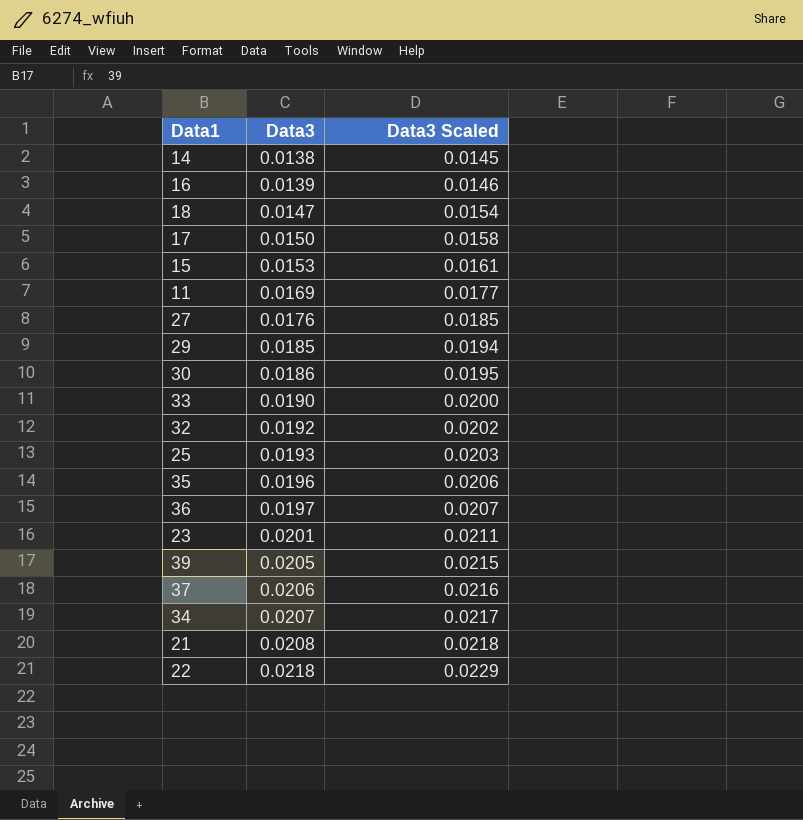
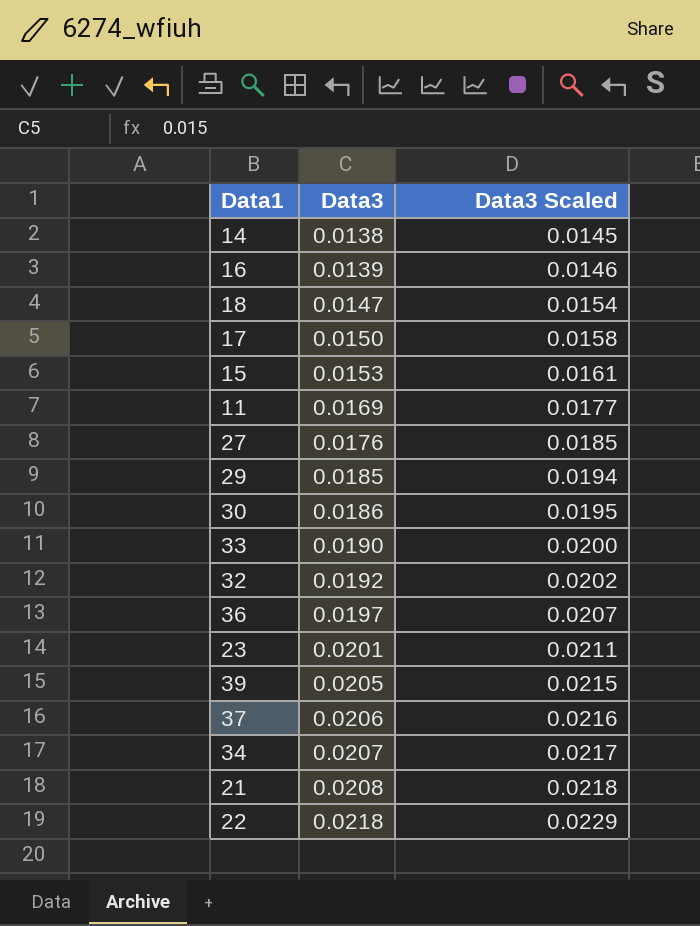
row 25: 0.0193 | 0.0203 -> none
row 35: 0.0196 | 0.0206 -> none

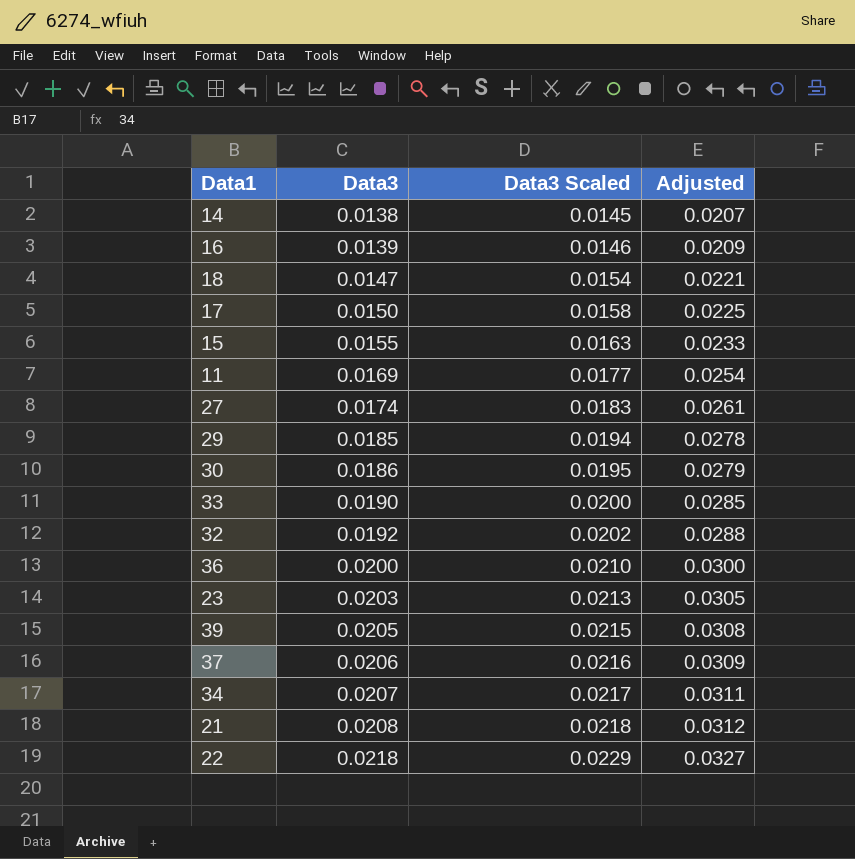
column Adjusted | formula: none -> [Data3] * 1.5
15 | Data3: 0.0153 -> 0.0155
15 | Data3 Scaled: 0.0161 -> 0.0163
27 | Data3: 0.0176 -> 0.0174
27 | Data3 Scaled: 0.0185 -> 0.0183
36 | Data3: 0.0197 -> 0.0200
36 | Data3 Scaled: 0.0207 -> 0.0210
23 | Data3: 0.0201 -> 0.0203
23 | Data3 Scaled: 0.0211 -> 0.0213

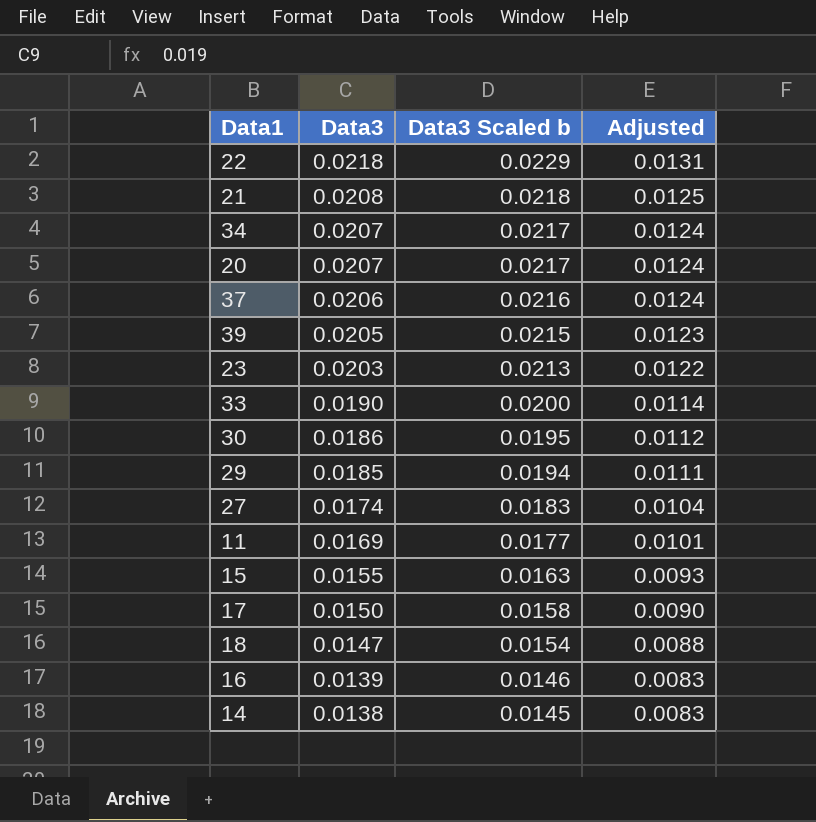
row order: Data3 ascending -> Data3 descending
column name: Data3 Scaled -> Data3 Scaled b
column Adjusted | formula: [Data3] * 1.5 -> [Data3] * 0.6
row 32: 0.0192 | 0.0202 | 0.0288 -> none
row 36: 0.0200 | 0.0210 | 0.0300 -> none
row 20: none -> 0.0207 | 0.0217 | 0.0124

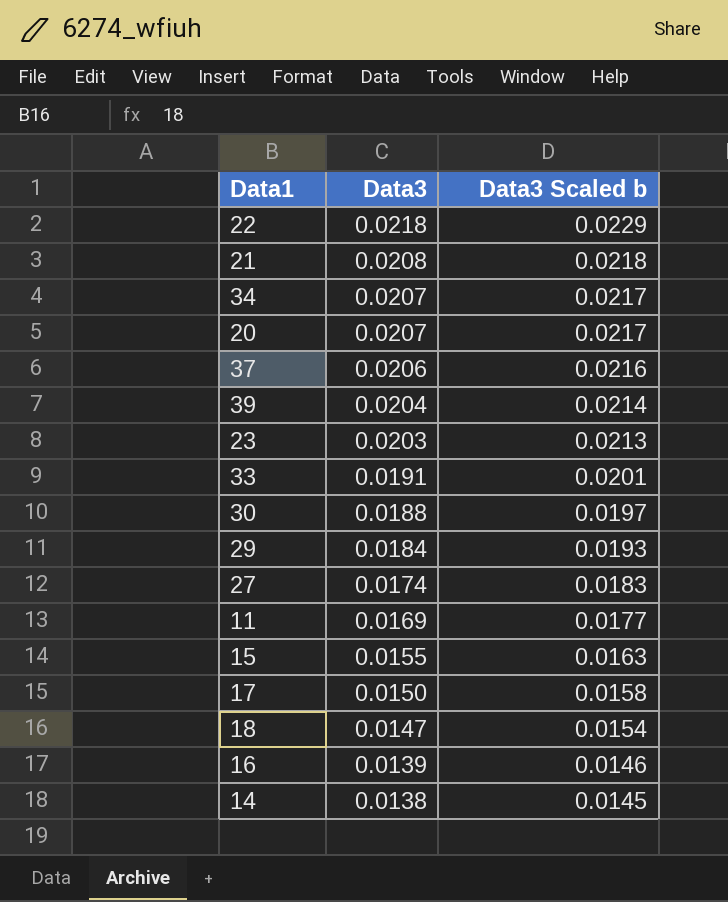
column Adjusted | formula: [Data3] * 0.6 -> none
39 | Data3: 0.0205 -> 0.0204
39 | Data3 Scaled b: 0.0215 -> 0.0214
33 | Data3: 0.0190 -> 0.0191
33 | Data3 Scaled b: 0.0200 -> 0.0201
30 | Data3: 0.0186 -> 0.0188
30 | Data3 Scaled b: 0.0195 -> 0.0197
29 | Data3: 0.0185 -> 0.0184
29 | Data3 Scaled b: 0.0194 -> 0.0193

